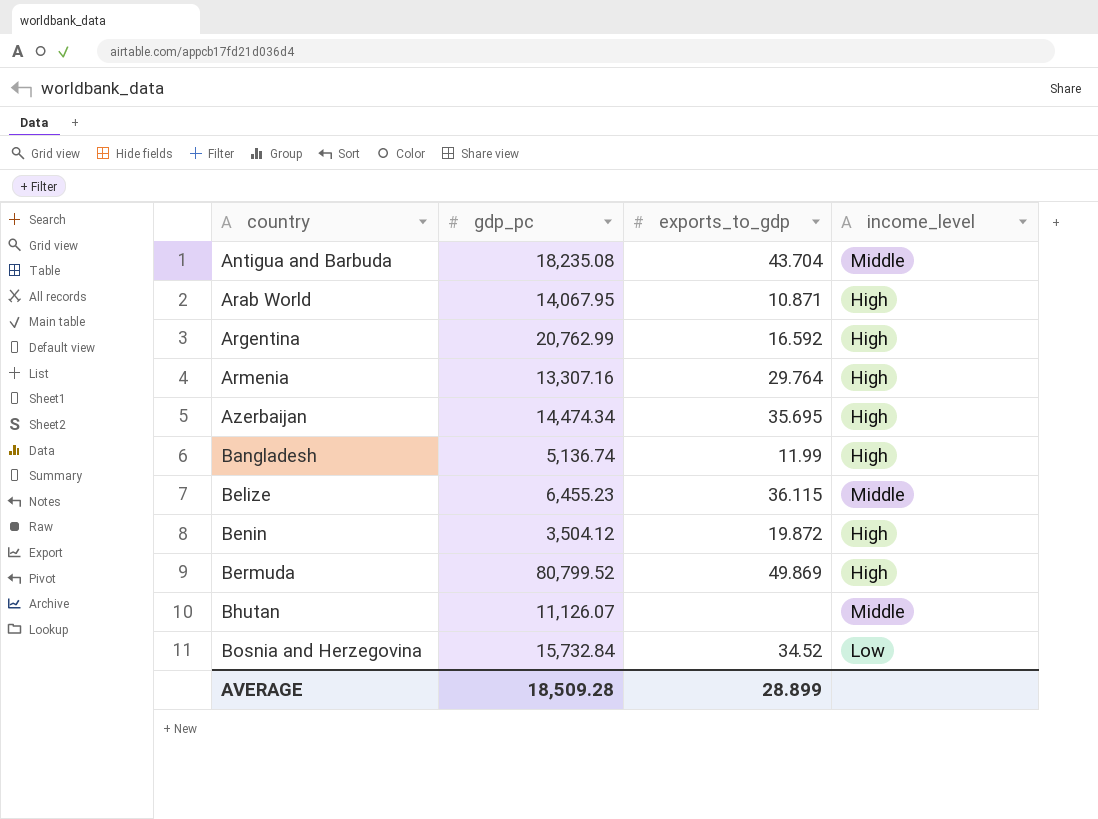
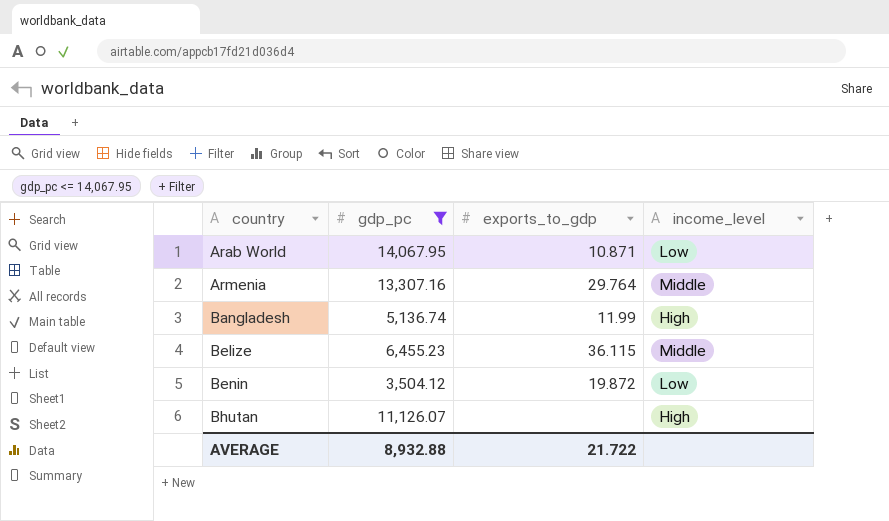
filter: none -> gdp_pc <= 14,067.95
Arab World | income_level: High -> Low
Armenia | income_level: High -> Middle
Benin | income_level: High -> Low
Bhutan | income_level: Middle -> High
AVERAGE | gdp_pc: 18,509.28 -> 8,932.88
AVERAGE | exports_to_gdp: 28.899 -> 21.722

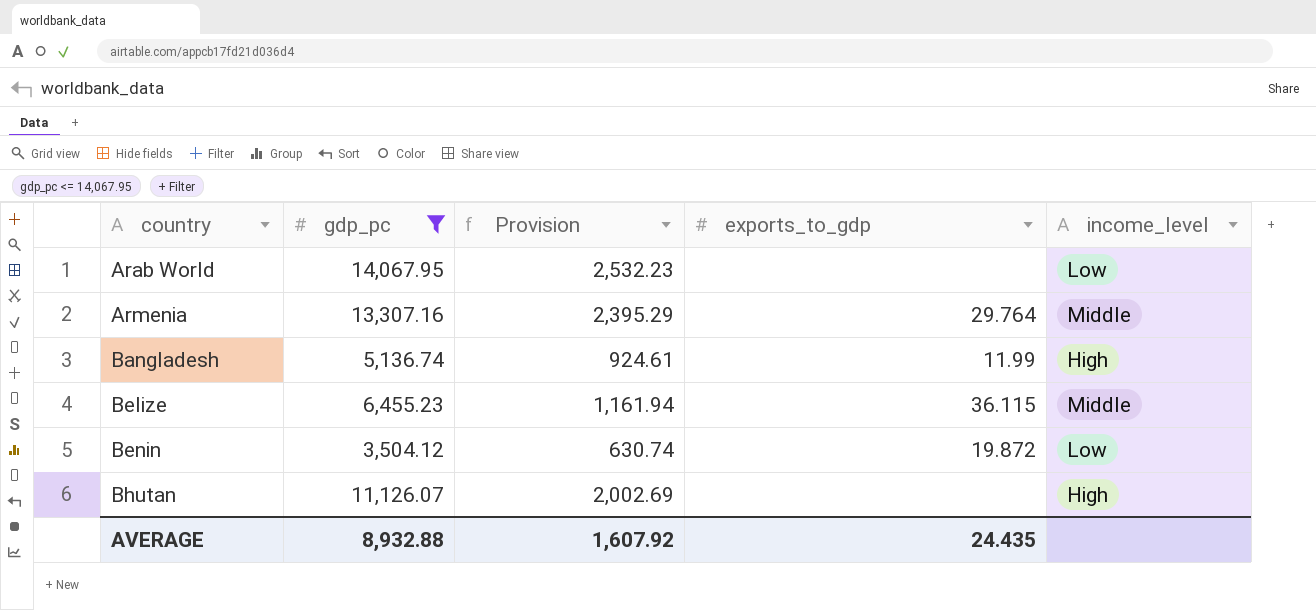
column Provision | formula: none -> [gdp_pc] * 0.18
Arab World | exports_to_gdp: 10.871 -> none
AVERAGE | exports_to_gdp: 21.722 -> 24.435

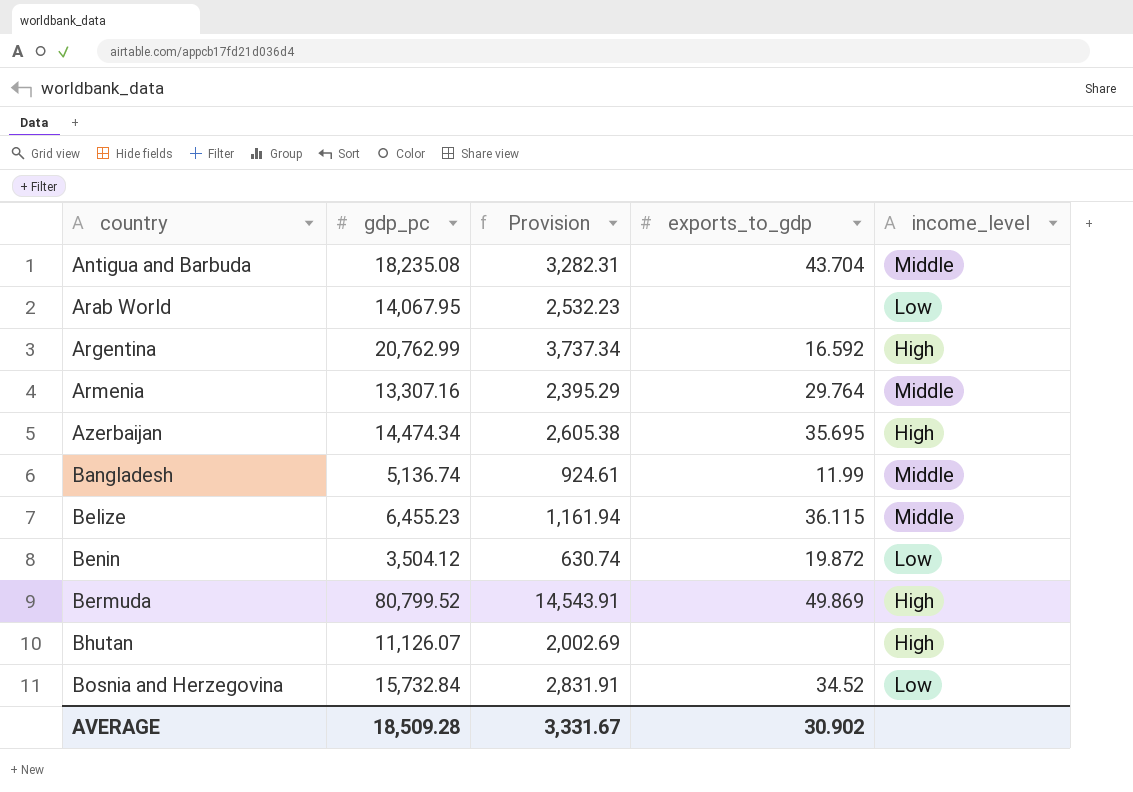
filter: gdp_pc <= 14,067.95 -> none
Bangladesh | income_level: High -> Middle
AVERAGE | gdp_pc: 8,932.88 -> 18,509.28
AVERAGE | Provision: 1,607.92 -> 3,331.67
AVERAGE | exports_to_gdp: 24.435 -> 30.902

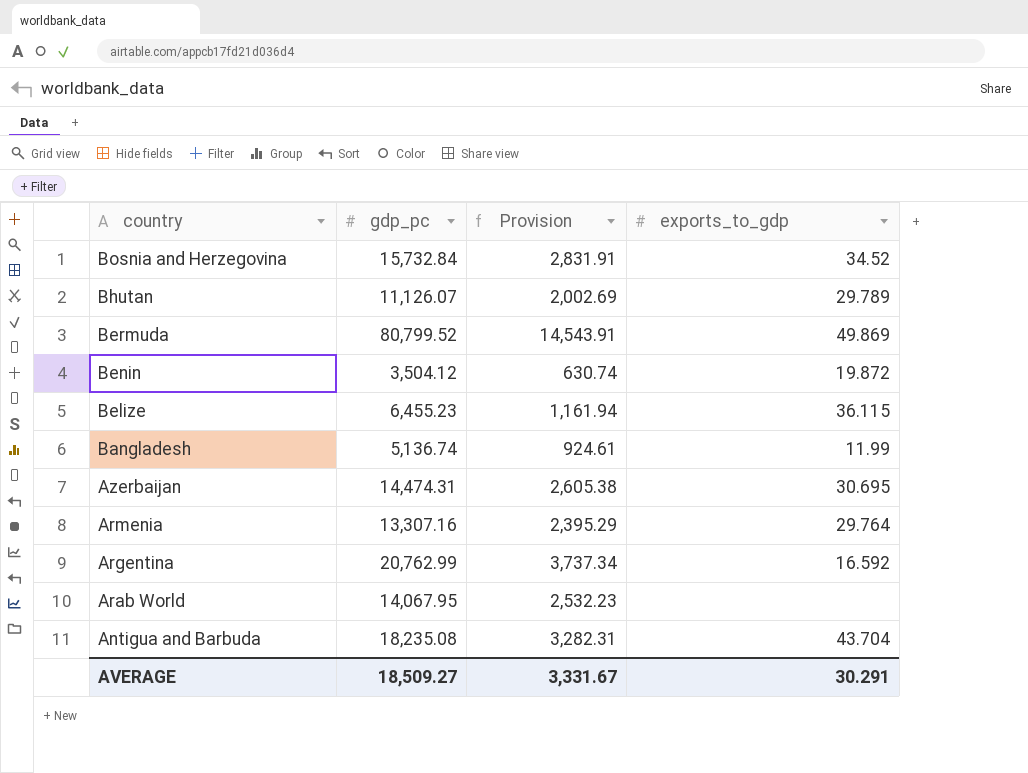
row order: country ascending -> country descending
column income_level | position: 5 -> none
Bhutan | exports_to_gdp: none -> 29.789
Azerbaijan | gdp_pc: 14,474.34 -> 14,474.31
Azerbaijan | exports_to_gdp: 35.695 -> 30.695
AVERAGE | gdp_pc: 18,509.28 -> 18,509.27
AVERAGE | exports_to_gdp: 30.902 -> 30.291

